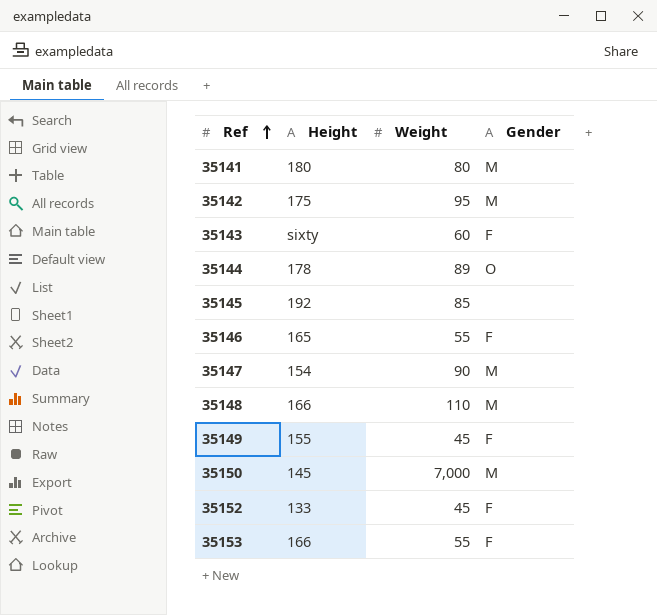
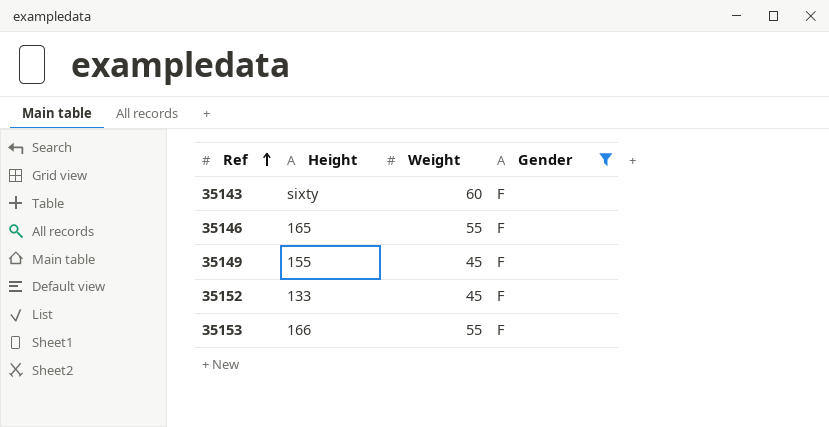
filter: none -> Gender = F

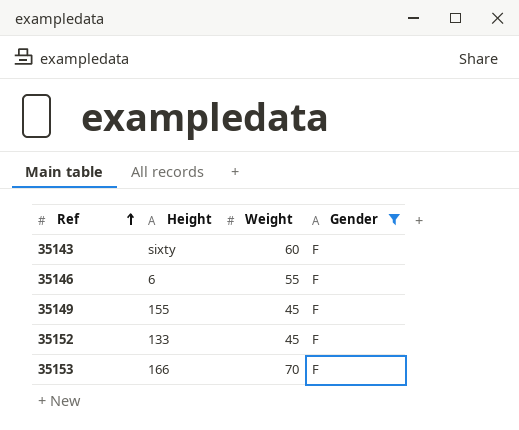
35146 | Height: 165 -> 6
35153 | Weight: 55 -> 70

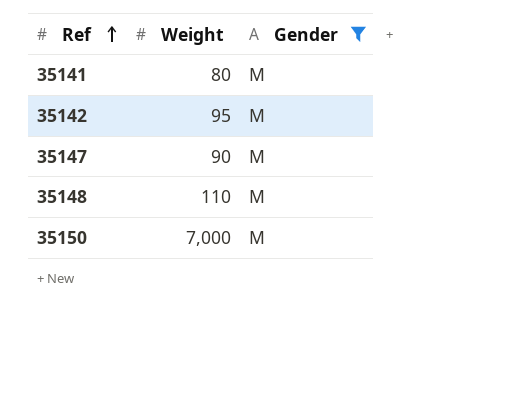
filter: Gender = F -> Gender = M
column Height | position: 2 -> none

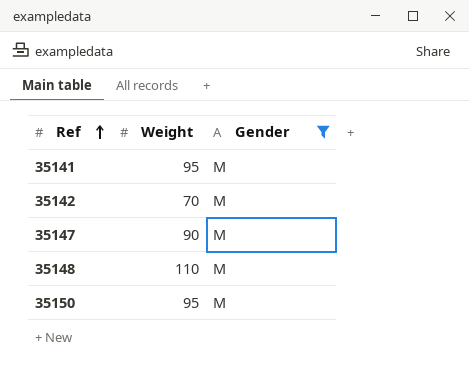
35141 | Weight: 80 -> 95
35142 | Weight: 95 -> 70
35150 | Weight: 7,000 -> 95

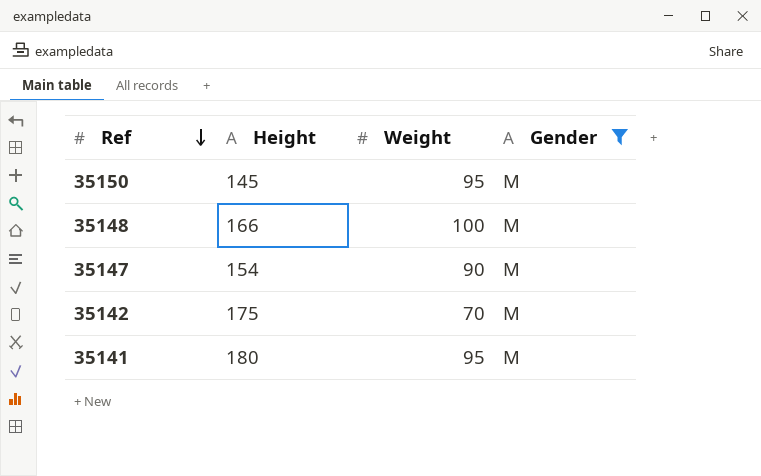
row order: Ref ascending -> Ref descending
column Height | position: none -> 2
35148 | Weight: 110 -> 100

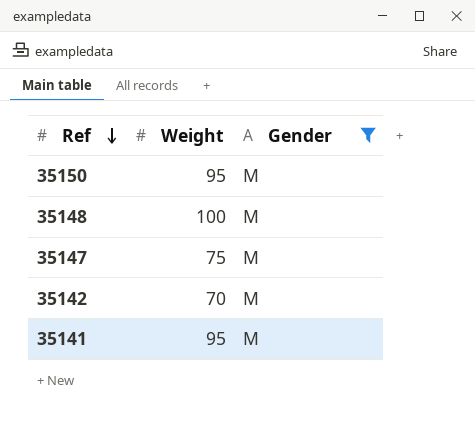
column Height | position: 2 -> none
35147 | Weight: 90 -> 75

